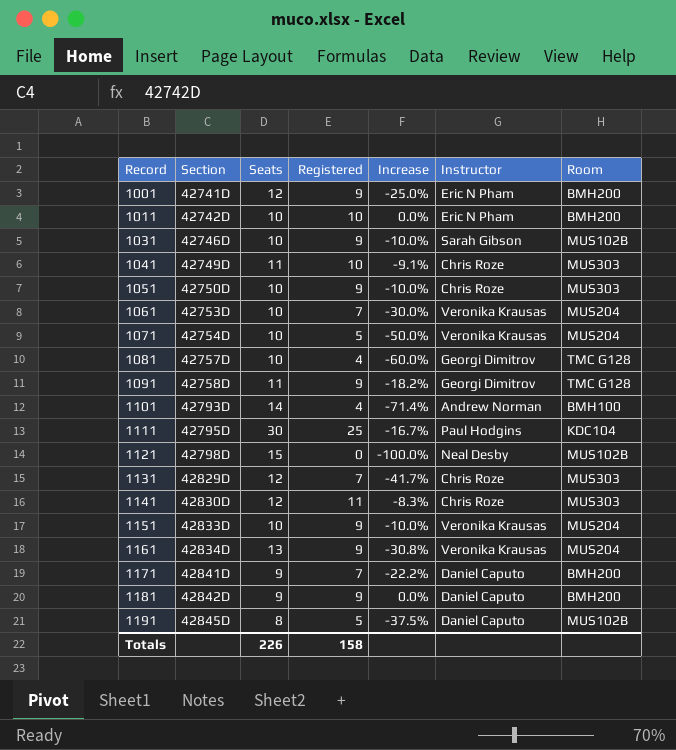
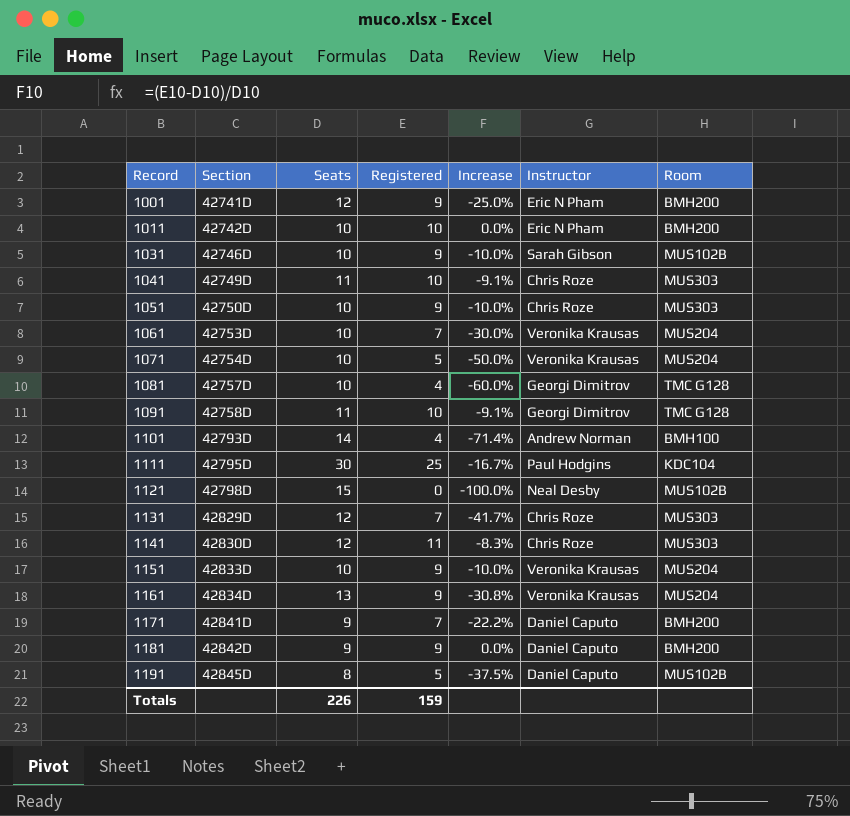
1091 | Registered: 9 -> 10
1091 | Increase: -18.2% -> -9.1%
Totals | Registered: 158 -> 159

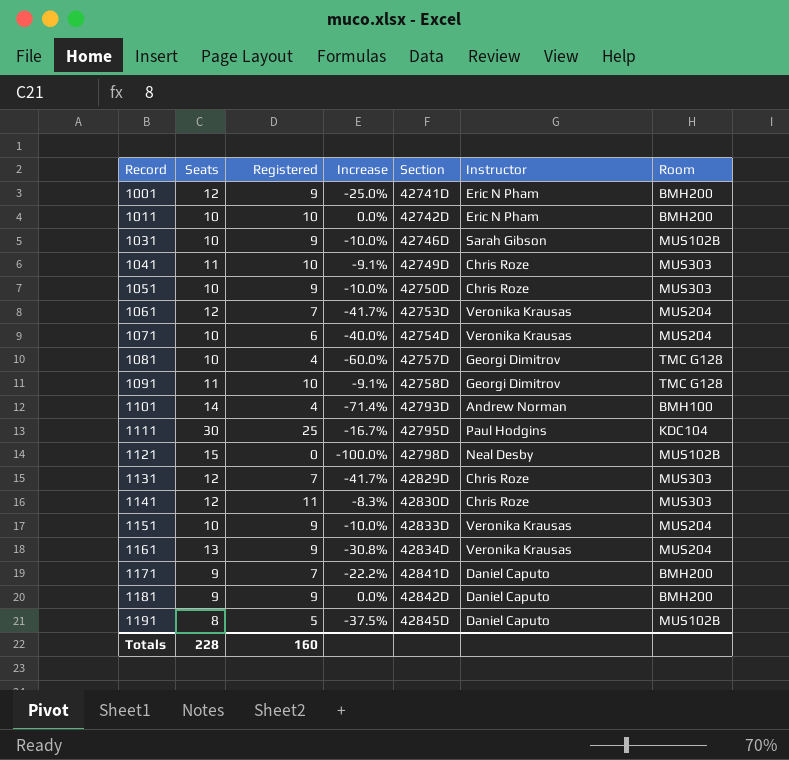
column Section | position: 2 -> 5
1061 | Seats: 10 -> 12
1061 | Increase: -30.0% -> -41.7%
1071 | Registered: 5 -> 6
1071 | Increase: -50.0% -> -40.0%
Totals | Seats: 226 -> 228
Totals | Registered: 159 -> 160

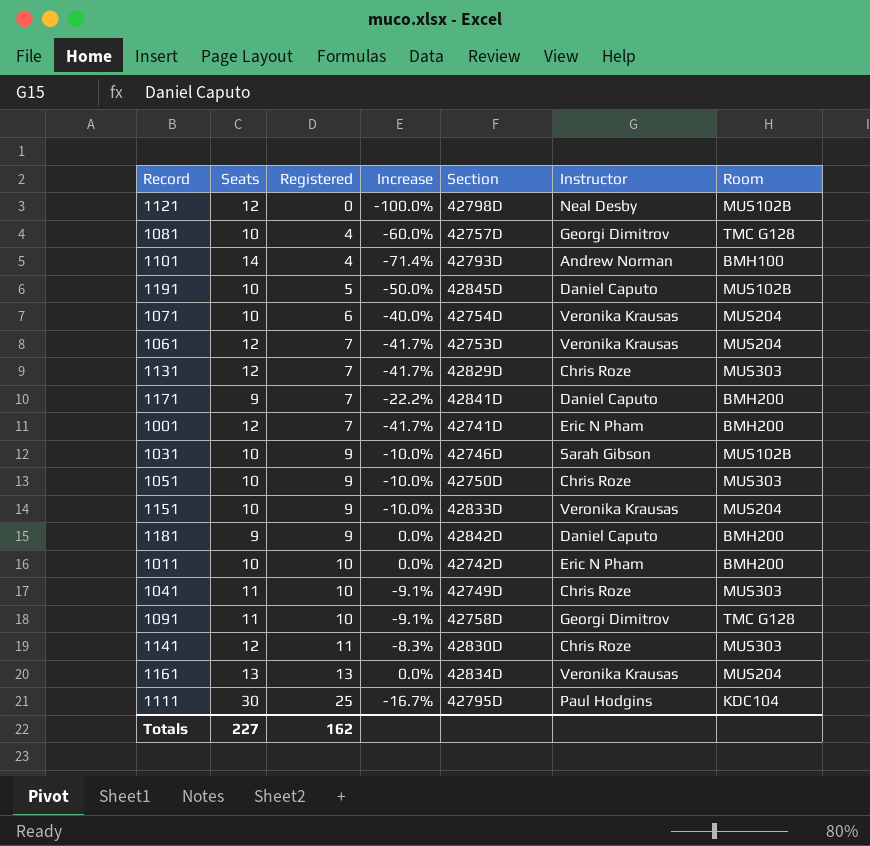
row order: Record ascending -> Registered ascending
1121 | Seats: 15 -> 12
1191 | Seats: 8 -> 10
1191 | Increase: -37.5% -> -50.0%
1001 | Registered: 9 -> 7
1001 | Increase: -25.0% -> -41.7%
1161 | Registered: 9 -> 13
1161 | Increase: -30.8% -> 0.0%
Totals | Seats: 228 -> 227
Totals | Registered: 160 -> 162

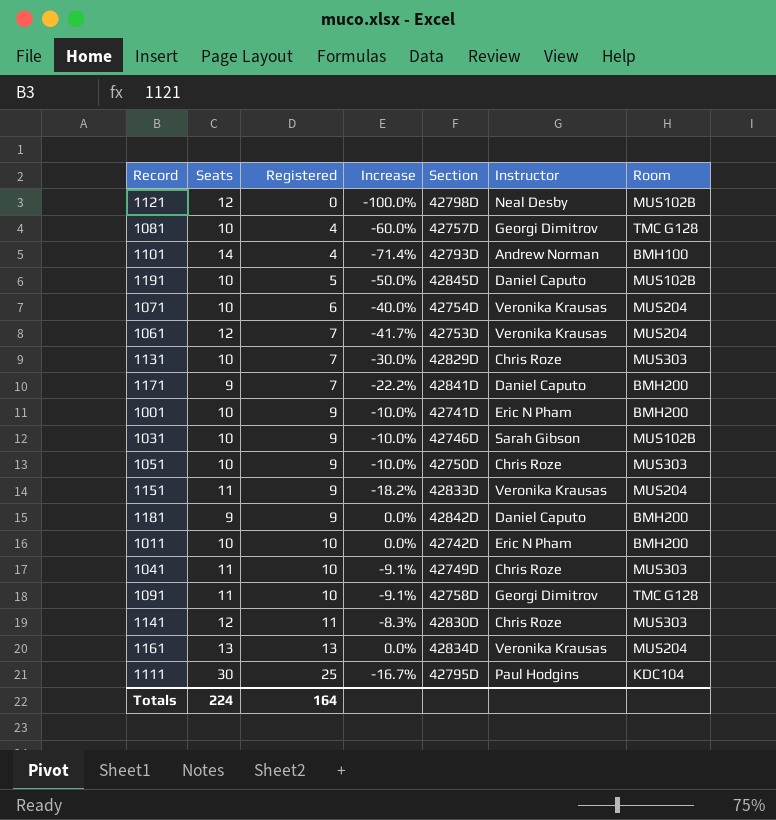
1131 | Seats: 12 -> 10
1131 | Increase: -41.7% -> -30.0%
1001 | Seats: 12 -> 10
1001 | Registered: 7 -> 9
1001 | Increase: -41.7% -> -10.0%
1151 | Seats: 10 -> 11
1151 | Increase: -10.0% -> -18.2%
Totals | Seats: 227 -> 224
Totals | Registered: 162 -> 164

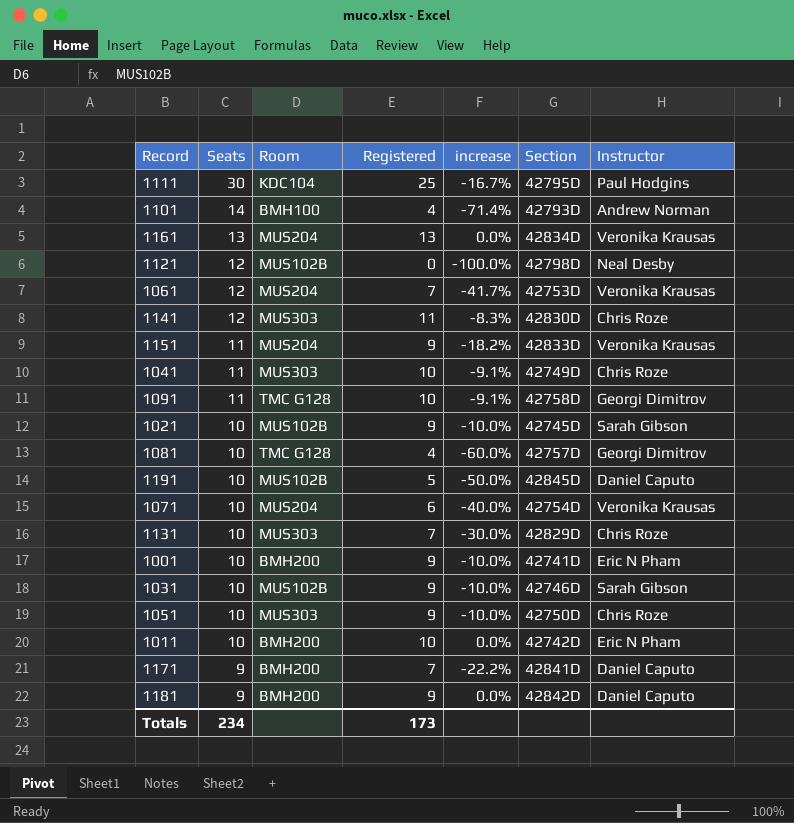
row order: Registered ascending -> Seats descending
column Room | position: 7 -> 3
column name: Increase -> increase
row 1021: none -> 10 | MUS102B | 9 | -10.0% | 42745D | Sarah Gibson
Totals | Seats: 224 -> 234
Totals | Registered: 164 -> 173

